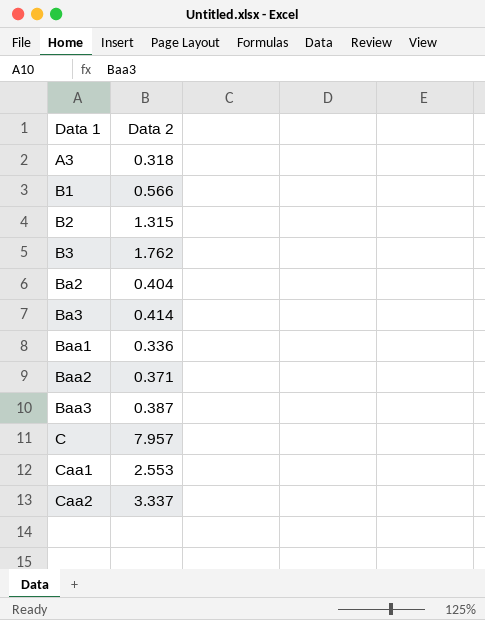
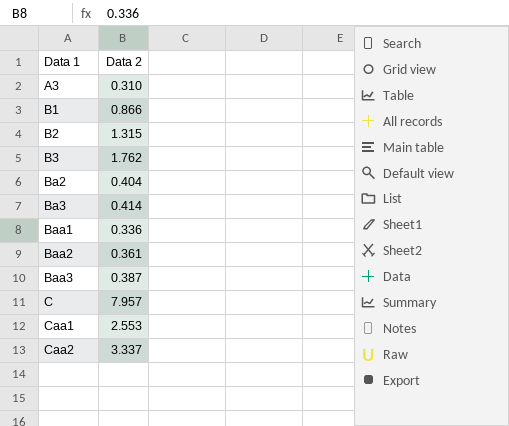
A3 | Data 2: 0.318 -> 0.310
B1 | Data 2: 0.566 -> 0.866
Baa2 | Data 2: 0.371 -> 0.361

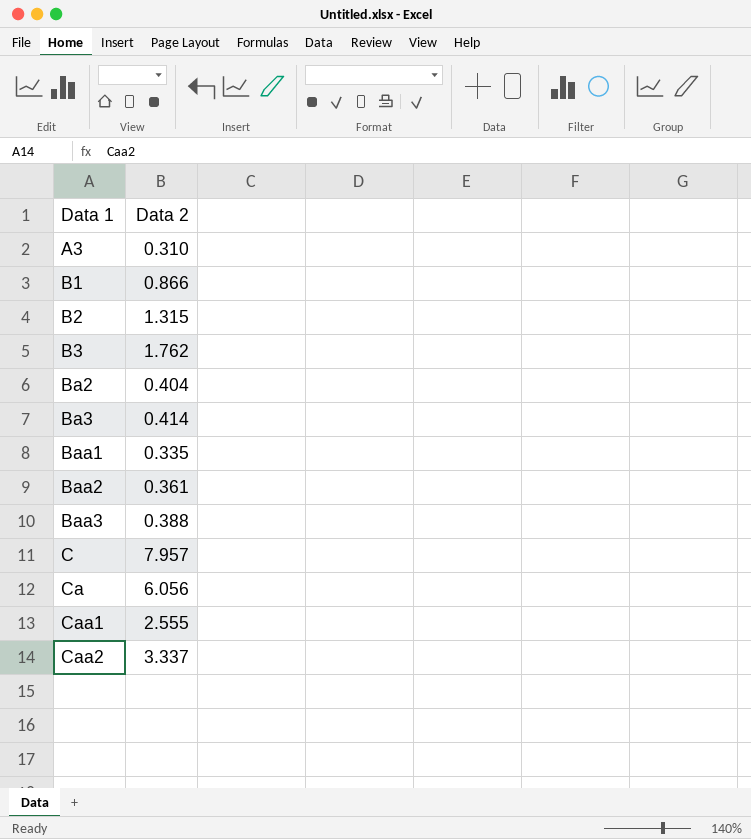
Baa1 | Data 2: 0.336 -> 0.335
Baa3 | Data 2: 0.387 -> 0.388
row Ca: none -> 6.056
Caa1 | Data 2: 2.553 -> 2.555

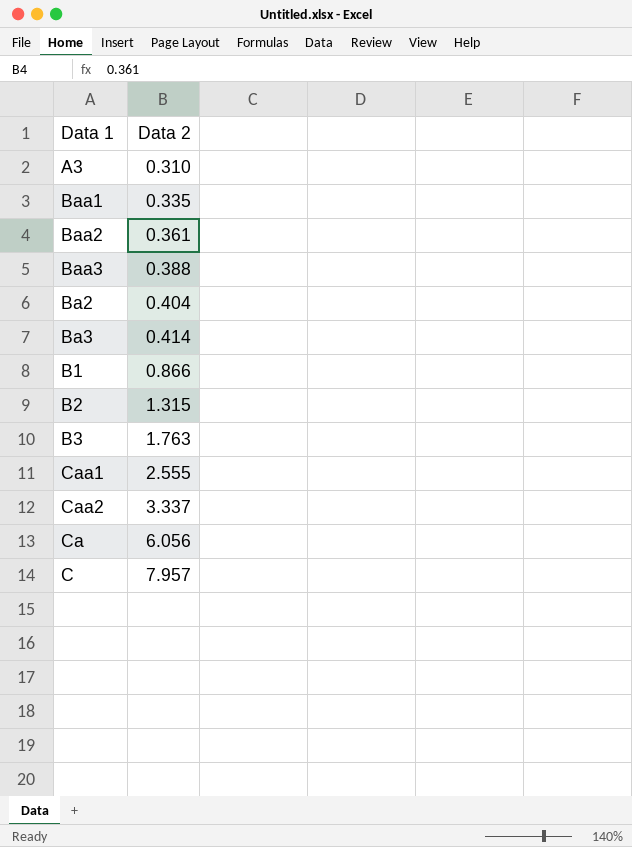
row order: Data 1 ascending -> Data 2 ascending
B3 | Data 2: 1.762 -> 1.763

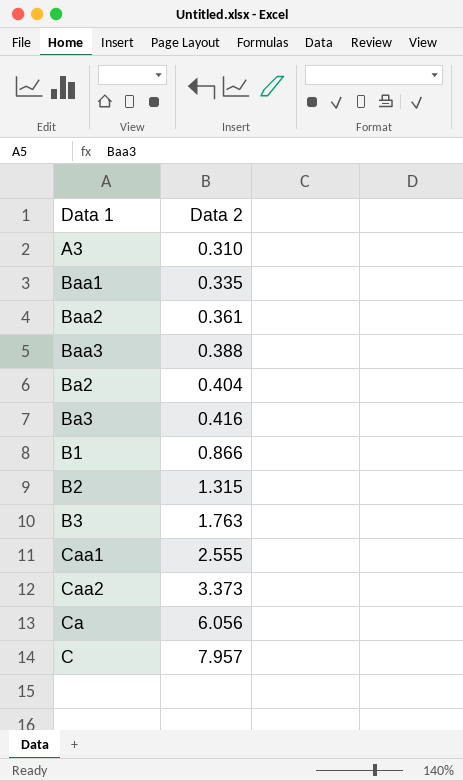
Ba3 | Data 2: 0.414 -> 0.416
Caa2 | Data 2: 3.337 -> 3.373

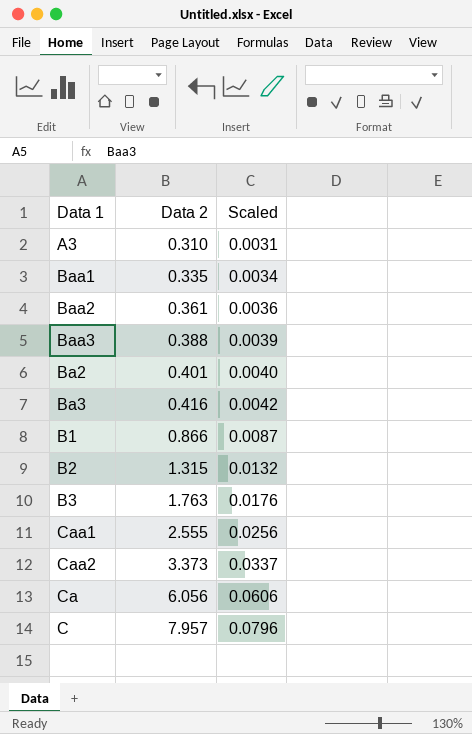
column Scaled | formula: none -> [Data 2] * 0.01
Ba2 | Data 2: 0.404 -> 0.401

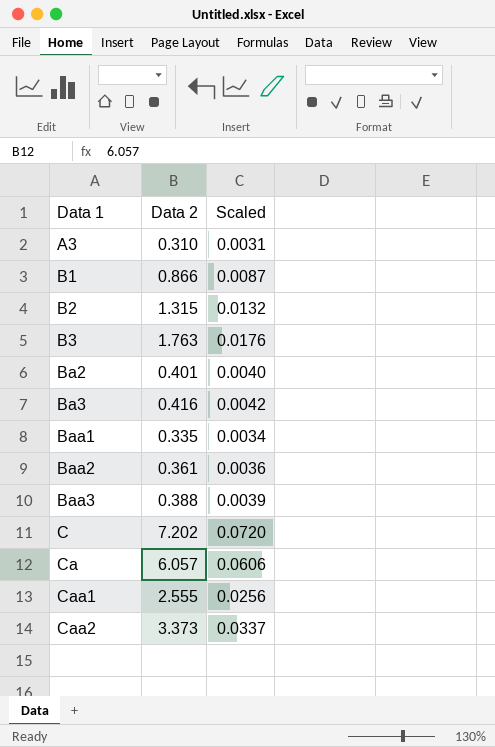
row order: Data 2 ascending -> Data 1 ascending
C | Data 2: 7.957 -> 7.202
C | Scaled: 0.0796 -> 0.0720
Ca | Data 2: 6.056 -> 6.057

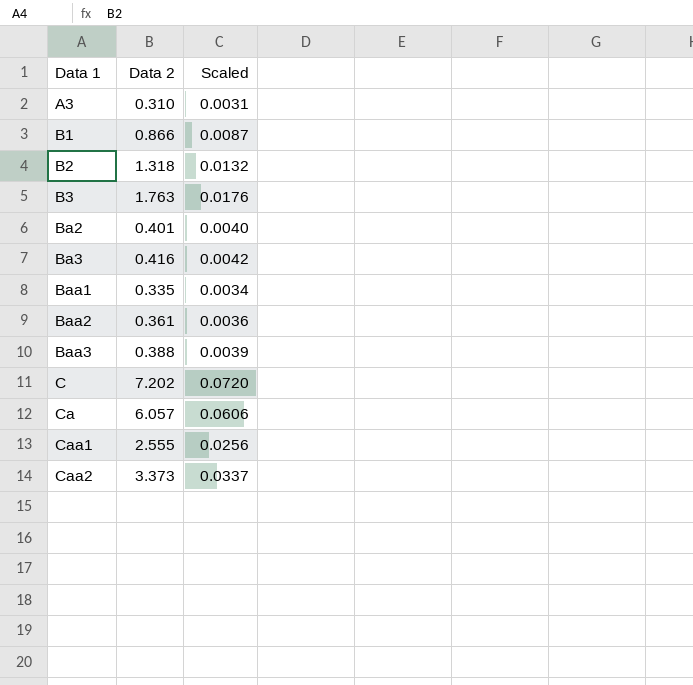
B2 | Data 2: 1.315 -> 1.318

